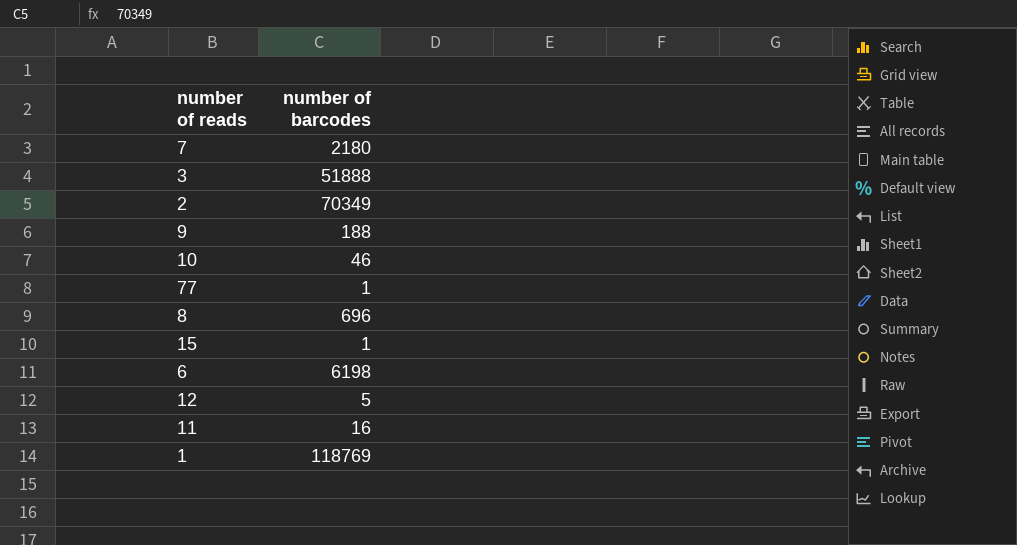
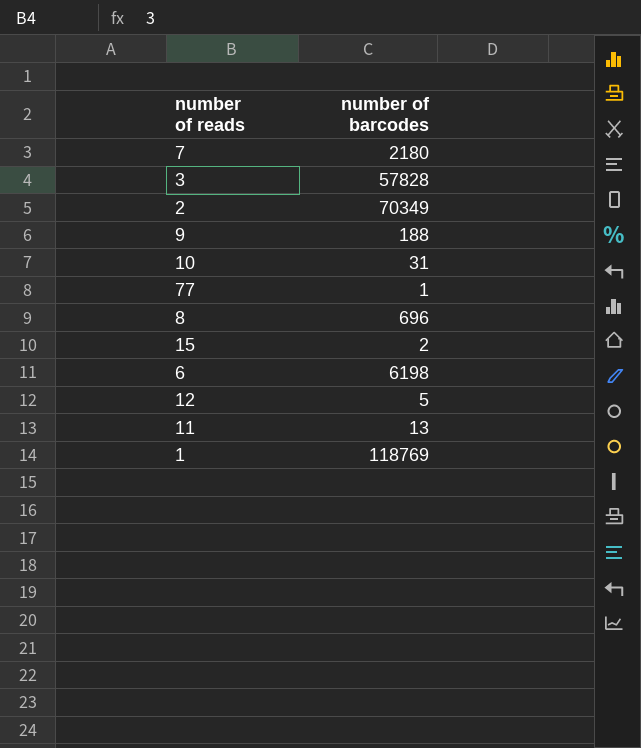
3 | number of barcodes: 51888 -> 57828
10 | number of barcodes: 46 -> 31
15 | number of barcodes: 1 -> 2
11 | number of barcodes: 16 -> 13

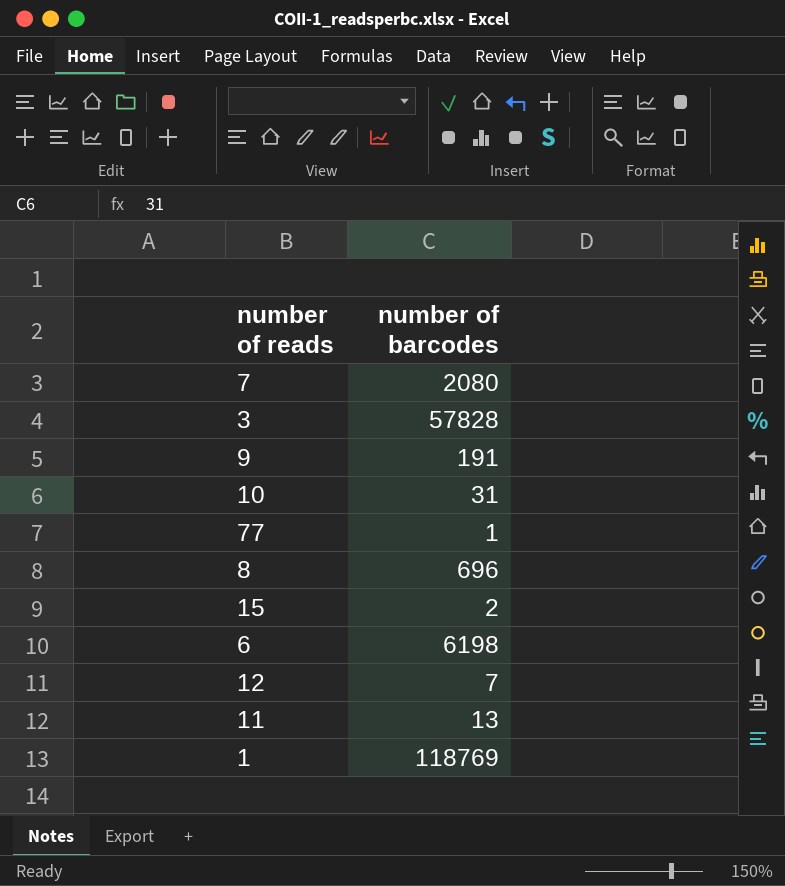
row 2: 70349 -> none
7 | number of barcodes: 2180 -> 2080
9 | number of barcodes: 188 -> 191
12 | number of barcodes: 5 -> 7

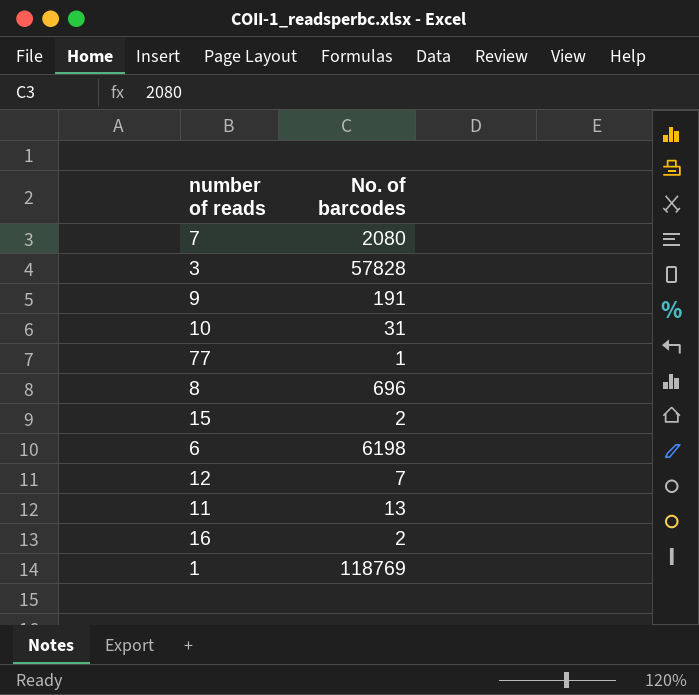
column name: number of barcodes -> No. of barcodes
row 16: none -> 2

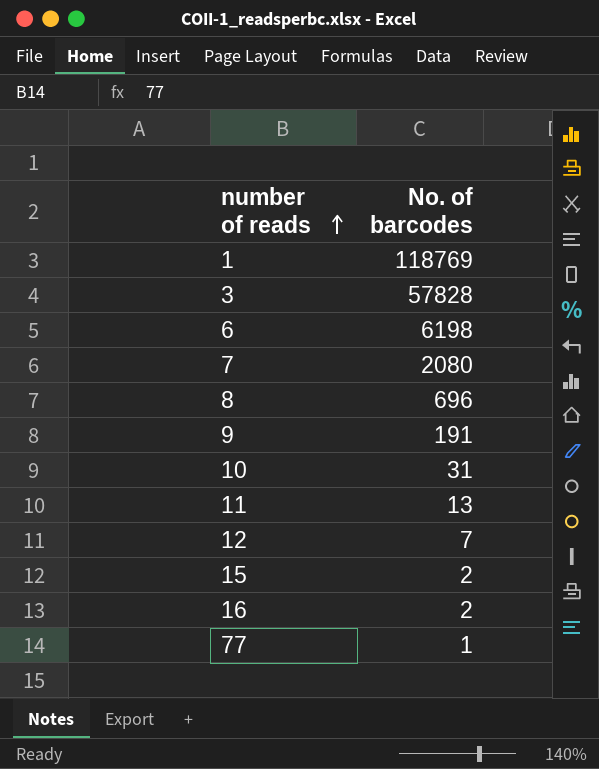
row order: none -> number of reads ascending

